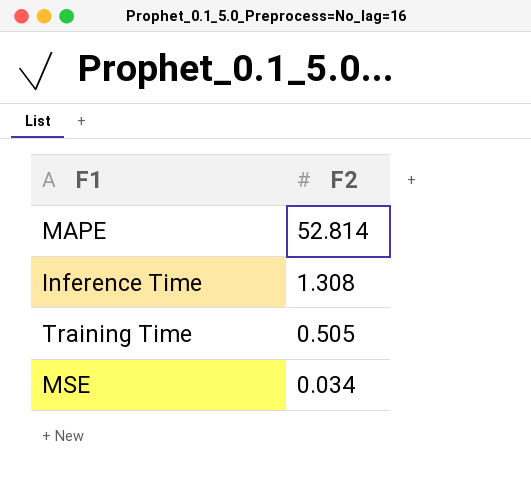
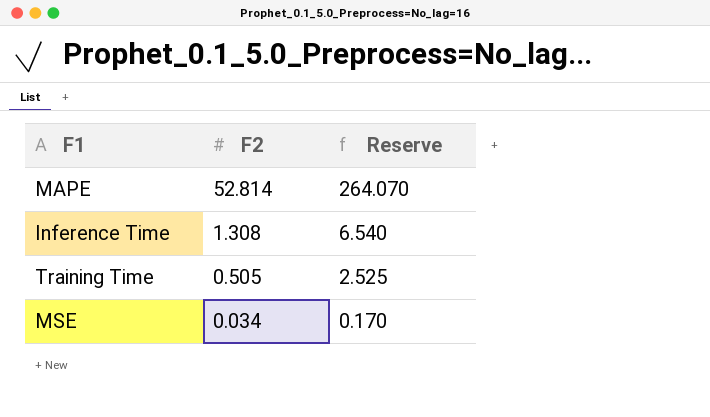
column Reserve | formula: none -> [F2] * 5

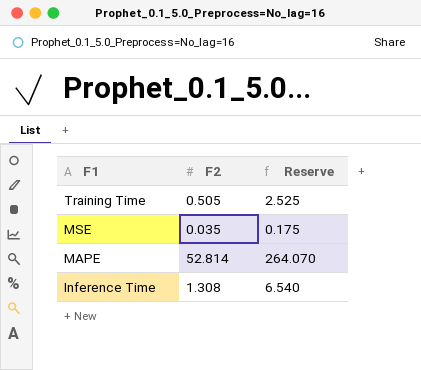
row order: F2 descending -> F1 descending
MSE | F2: 0.034 -> 0.035
MSE | Reserve: 0.170 -> 0.175

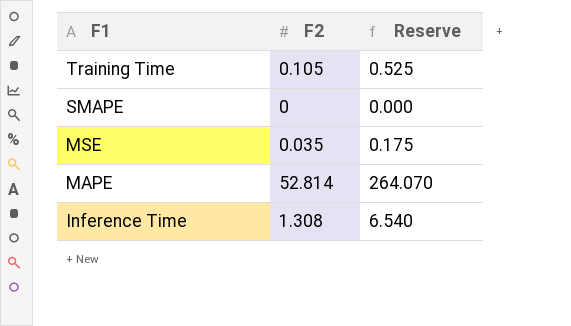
Training Time | F2: 0.505 -> 0.105
Training Time | Reserve: 2.525 -> 0.525
row SMAPE: none -> 0 | 0.000

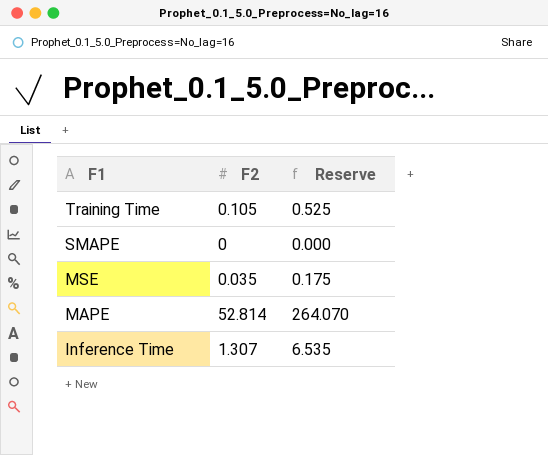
Inference Time | F2: 1.308 -> 1.307
Inference Time | Reserve: 6.540 -> 6.535

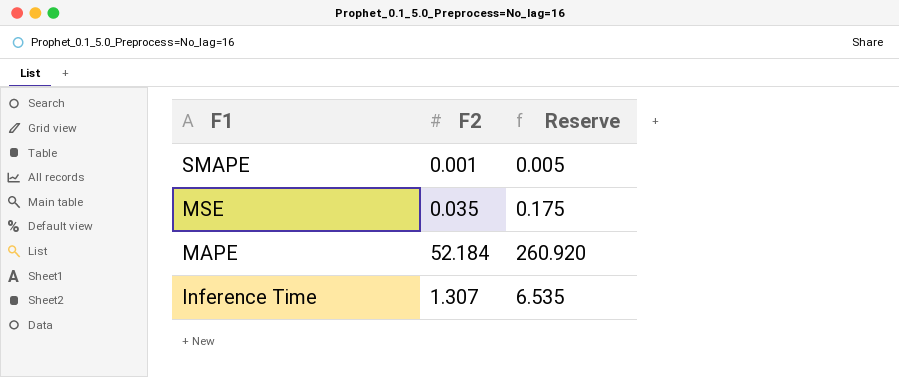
row Training Time: 0.105 | 0.525 -> none
SMAPE | F2: 0 -> 0.001
SMAPE | Reserve: 0.000 -> 0.005
MAPE | F2: 52.814 -> 52.184
MAPE | Reserve: 264.070 -> 260.920

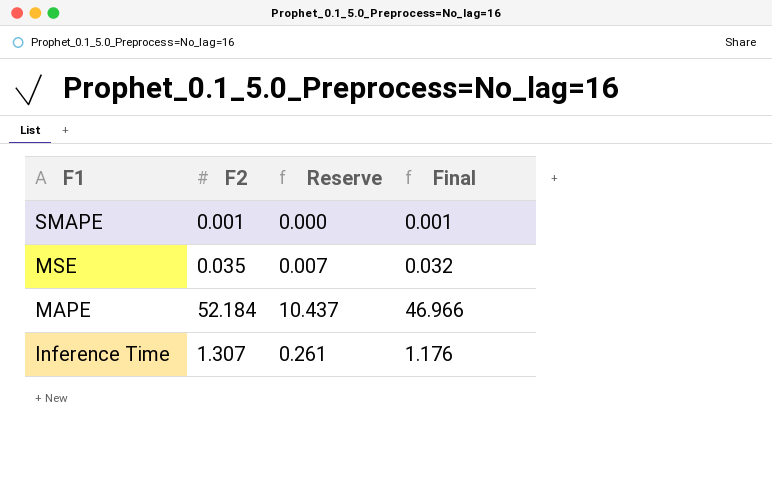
column Reserve | formula: [F2] * 5 -> [F2] * 0.2
column Final | formula: none -> [F2] * 0.9

